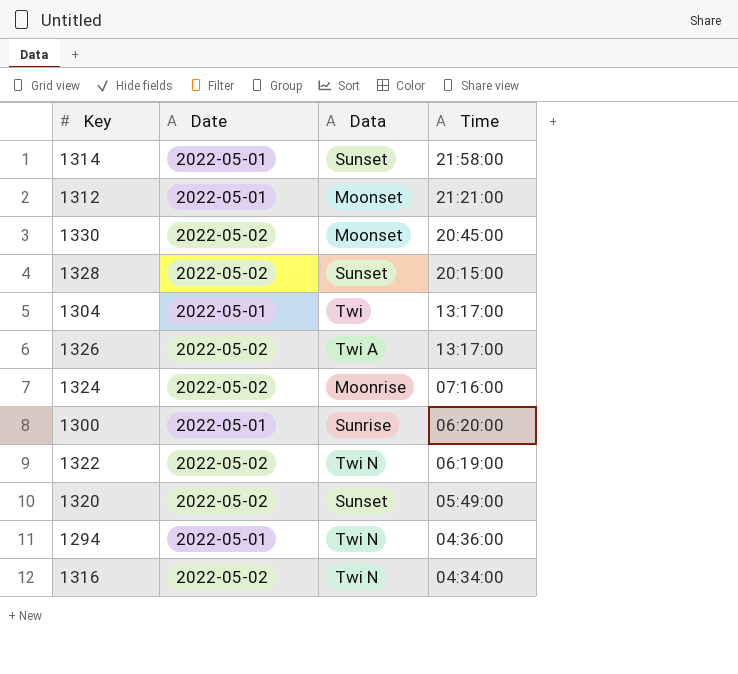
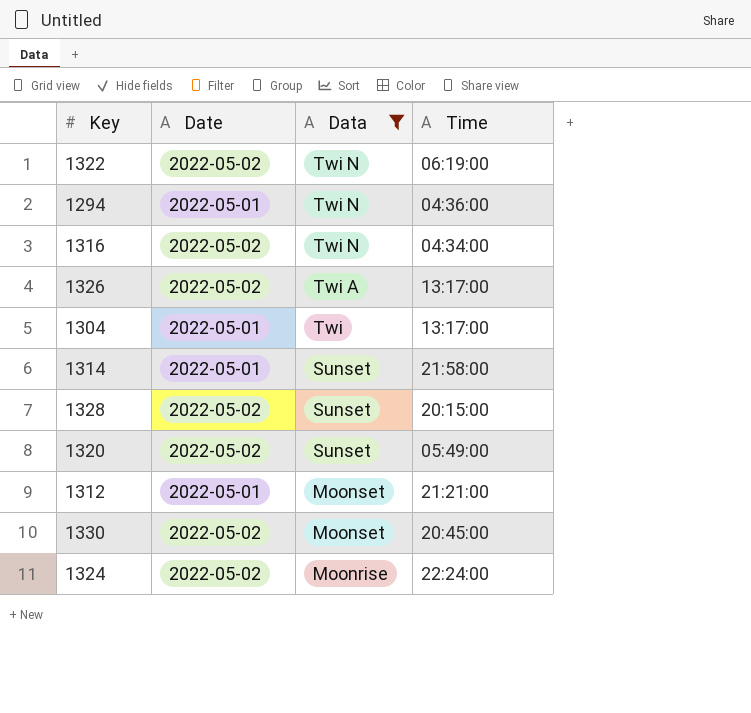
filter: none -> Data != Sunrise
row order: Time descending -> Data descending
1324 | Time: 07:16:00 -> 22:24:00

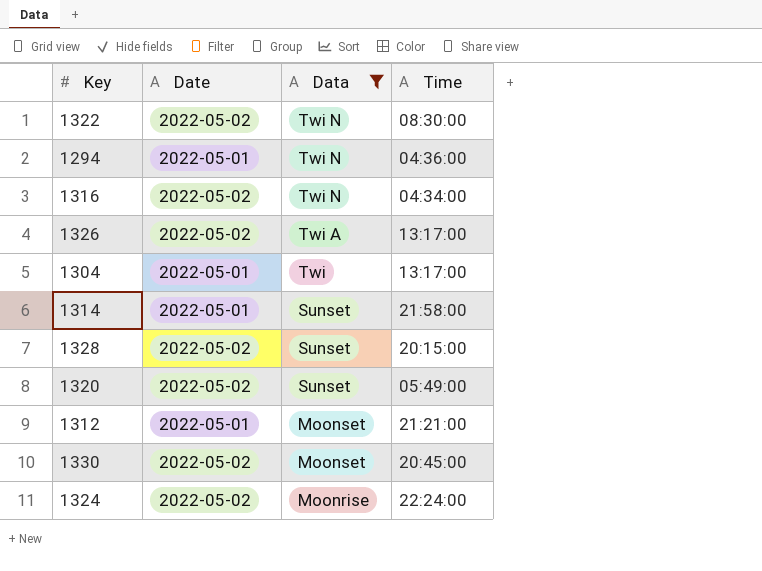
1322 | Time: 06:19:00 -> 08:30:00

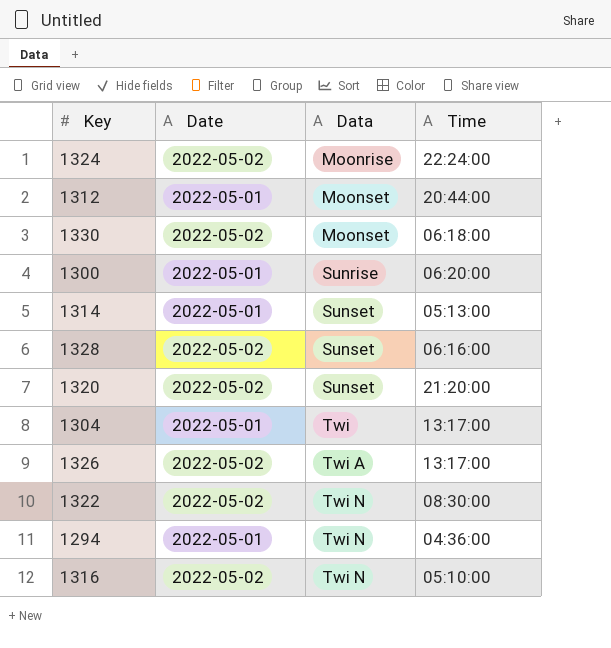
filter: Data != Sunrise -> none
row order: Data descending -> Data ascending
1312 | Time: 21:21:00 -> 20:44:00
1330 | Time: 20:45:00 -> 06:18:00
1314 | Time: 21:58:00 -> 05:13:00
1328 | Time: 20:15:00 -> 06:16:00
1320 | Time: 05:49:00 -> 21:20:00
1316 | Time: 04:34:00 -> 05:10:00

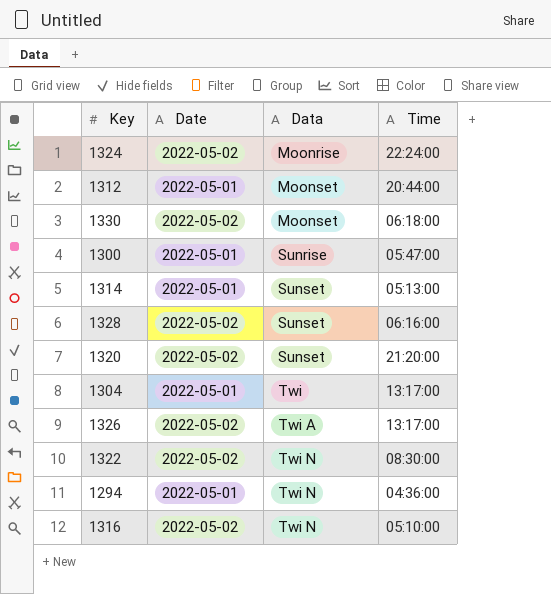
1300 | Time: 06:20:00 -> 05:47:00

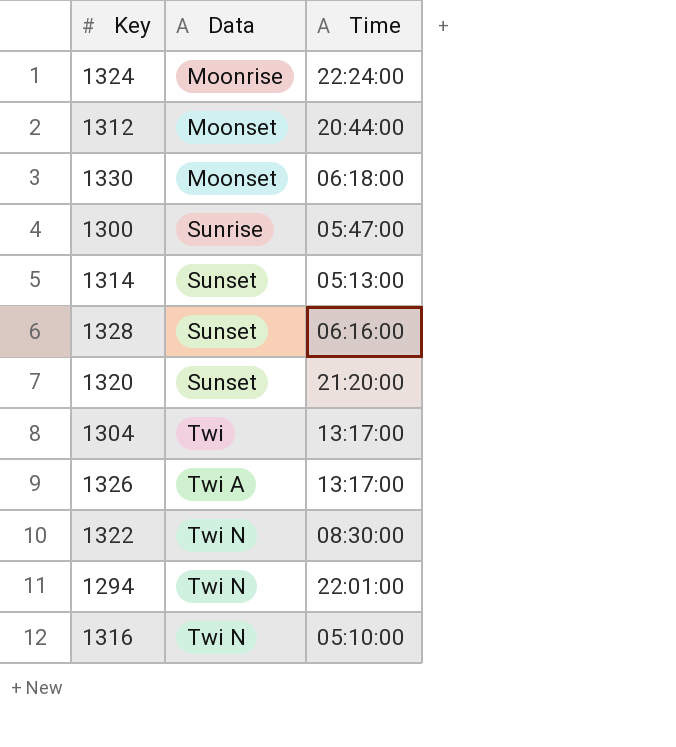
column Date | position: 2 -> none
1294 | Time: 04:36:00 -> 22:01:00

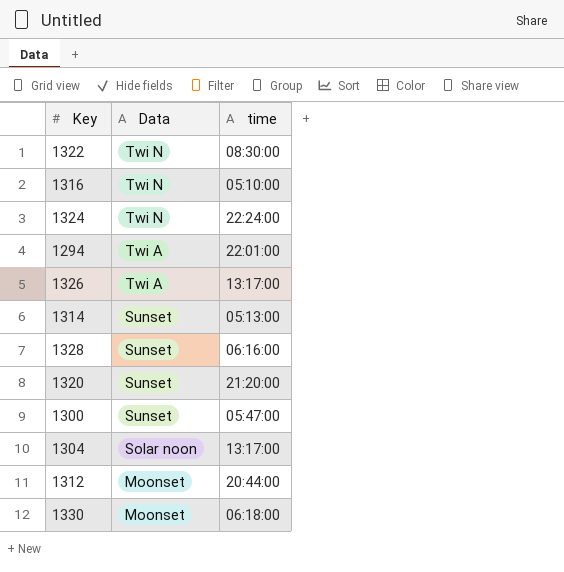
row order: Data ascending -> Data descending
column name: Time -> time
1324 | Data: Moonrise -> Twi N
1294 | Data: Twi N -> Twi A
1300 | Data: Sunrise -> Sunset
1304 | Data: Twi -> Solar noon

